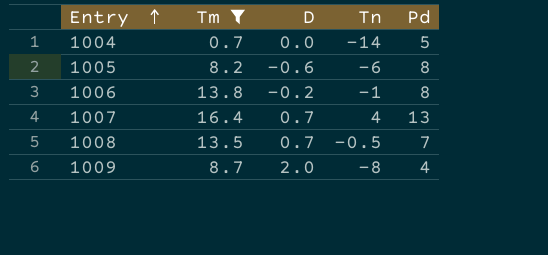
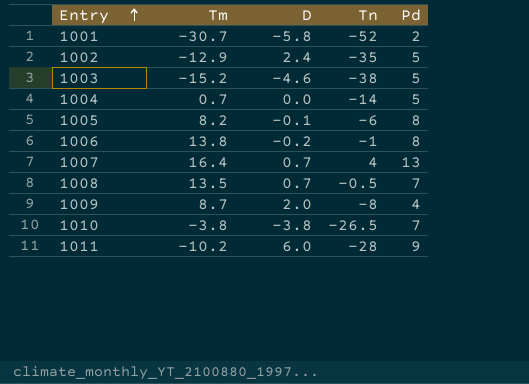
filter: Tm >= 0.7 -> none
1005 | D: -0.6 -> -0.1

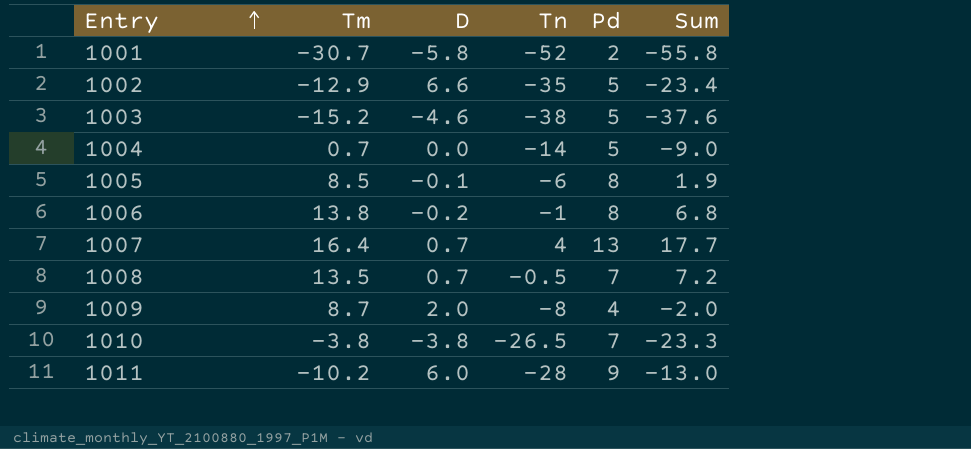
column Sum | formula: none -> [D] + [Tn] + [Pd]
1002 | D: 2.4 -> 6.6
1005 | Tm: 8.2 -> 8.5

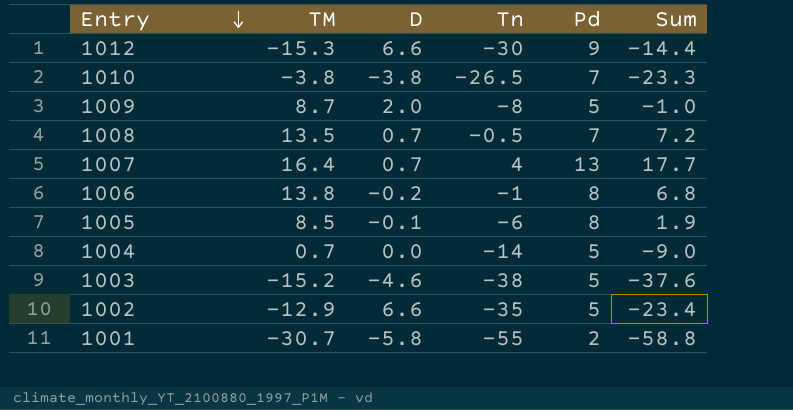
row order: Entry ascending -> Entry descending
column name: Tm -> TM
row 1011: -10.2 | 6.0 | -28 | 9 | -13.0 -> none
row 1012: none -> -15.3 | 6.6 | -30 | 9 | -14.4
1009 | Pd: 4 -> 5
1009 | Sum: -2.0 -> -1.0
1001 | Tn: -52 -> -55
1001 | Sum: -55.8 -> -58.8

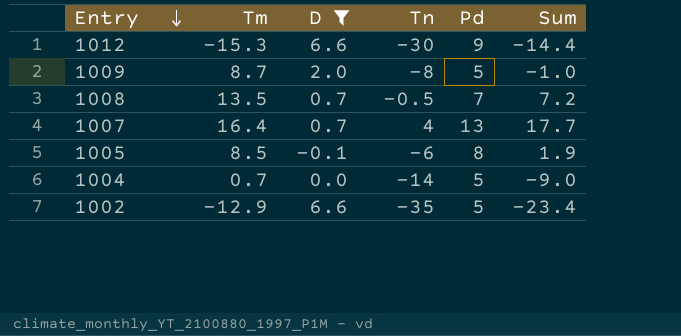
filter: none -> D >= -0.1
column name: TM -> Tm

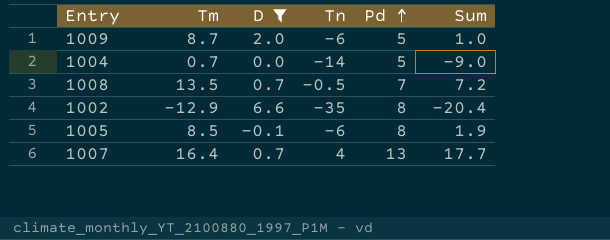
row order: Entry descending -> Pd ascending
row 1012: -15.3 | 6.6 | -30 | 9 | -14.4 -> none
1009 | Tn: -8 -> -6
1009 | Sum: -1.0 -> 1.0
1002 | Pd: 5 -> 8
1002 | Sum: -23.4 -> -20.4

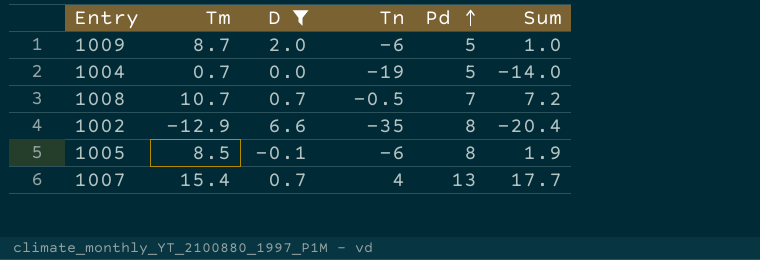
1004 | Tn: -14 -> -19
1004 | Sum: -9.0 -> -14.0
1008 | Tm: 13.5 -> 10.7
1007 | Tm: 16.4 -> 15.4

